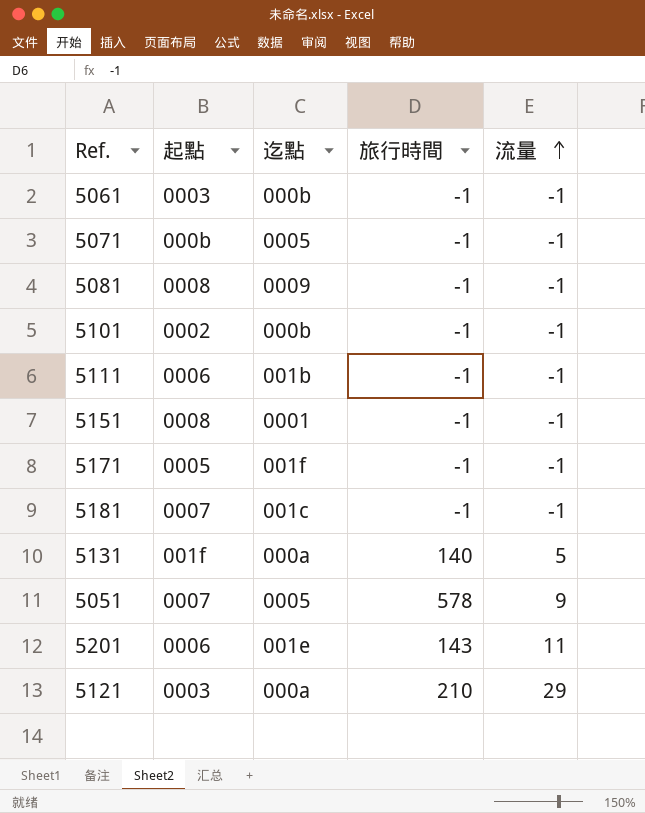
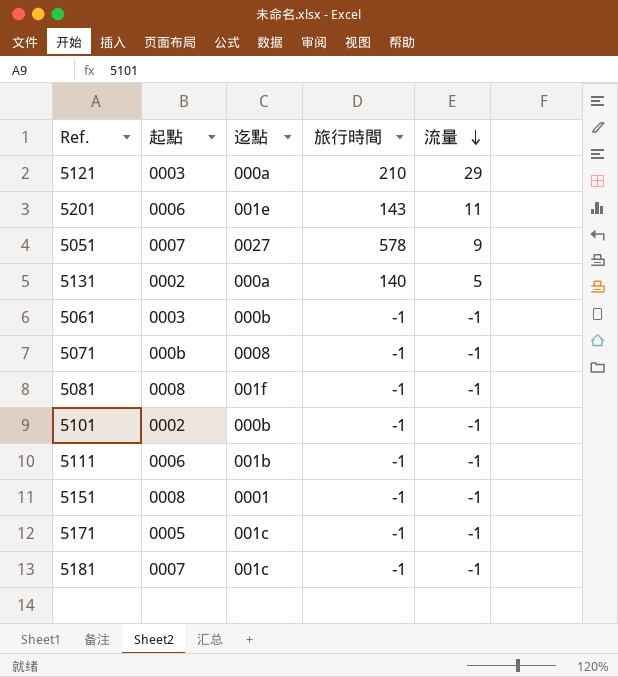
row order: 流量 ascending -> 流量 descending
5051 | 迄點: 0005 -> 0027
5131 | 起點: 001f -> 0002
5071 | 迄點: 0005 -> 0008
5081 | 迄點: 0009 -> 001f
5171 | 迄點: 001f -> 001c

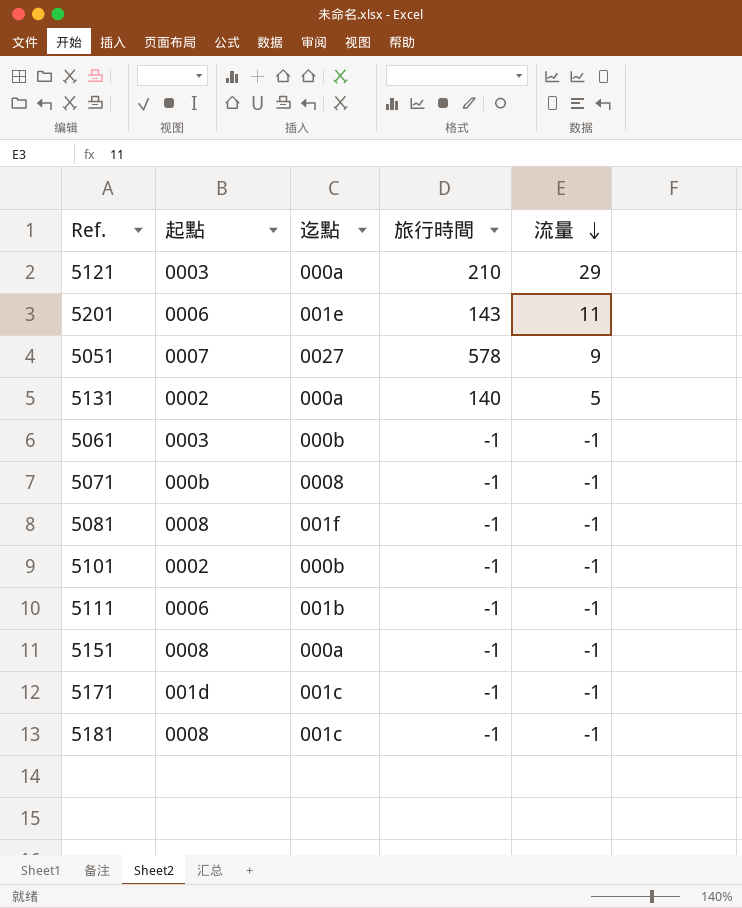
5151 | 迄點: 0001 -> 000a
5171 | 起點: 0005 -> 001d
5181 | 起點: 0007 -> 0008

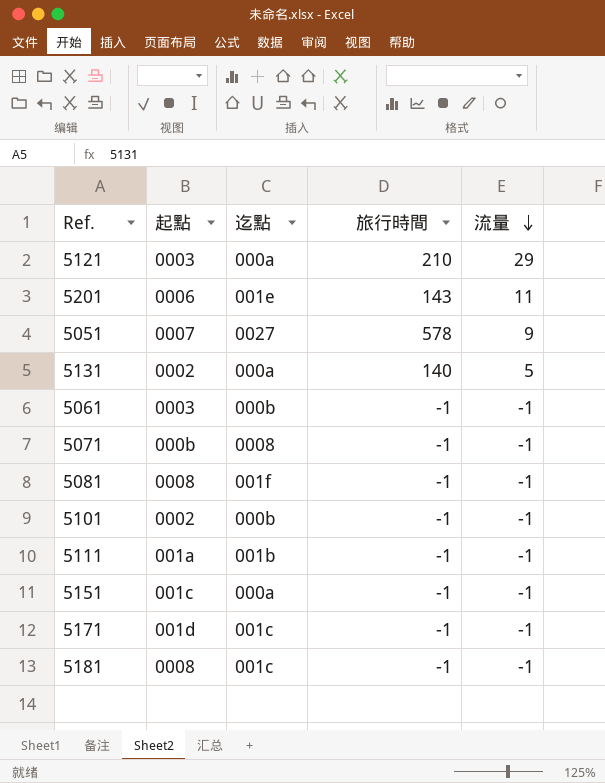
5111 | 起點: 0006 -> 001a
5151 | 起點: 0008 -> 001c

